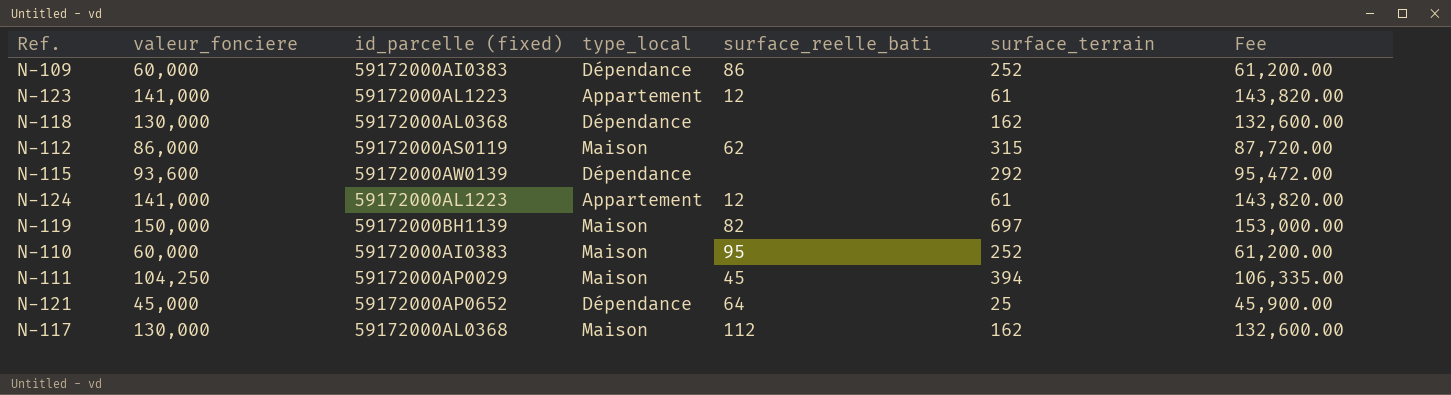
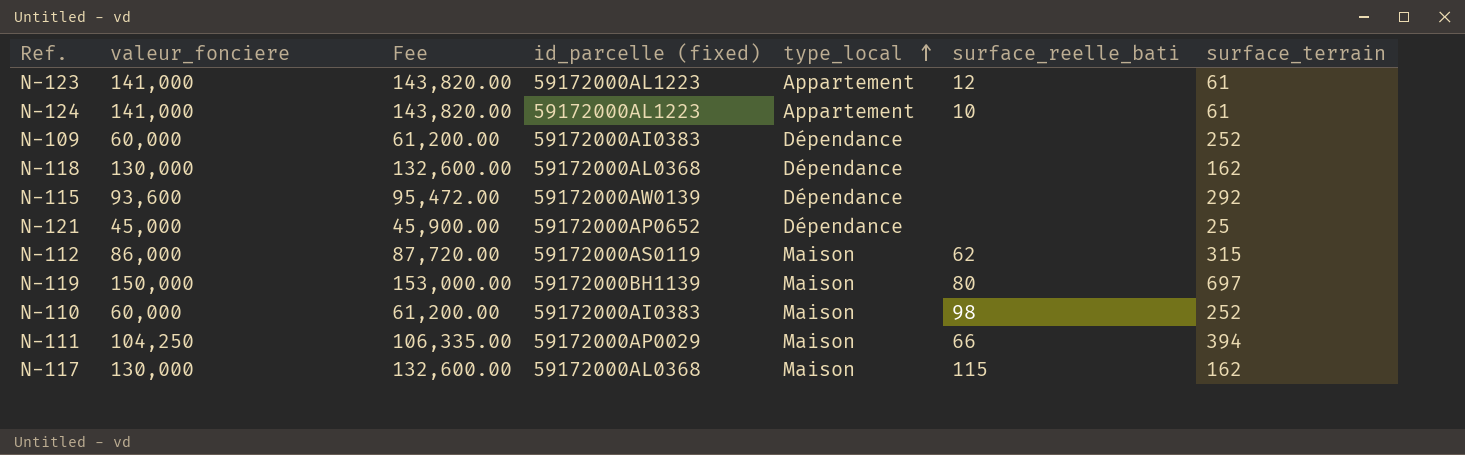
row order: none -> type_local ascending
column Fee | position: 7 -> 3
N-124 | surface_reelle_bati: 12 -> 10
N-109 | surface_reelle_bati: 86 -> none
N-121 | surface_reelle_bati: 64 -> none
N-119 | surface_reelle_bati: 82 -> 80
N-110 | surface_reelle_bati: 95 -> 98
N-111 | surface_reelle_bati: 45 -> 66
N-117 | surface_reelle_bati: 112 -> 115

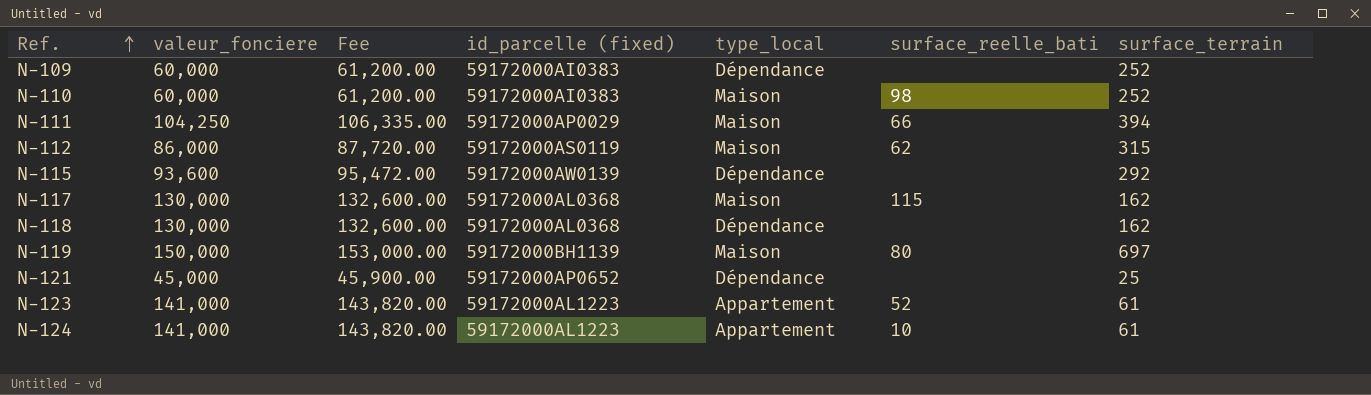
row order: type_local ascending -> Ref. ascending
N-123 | surface_reelle_bati: 12 -> 52

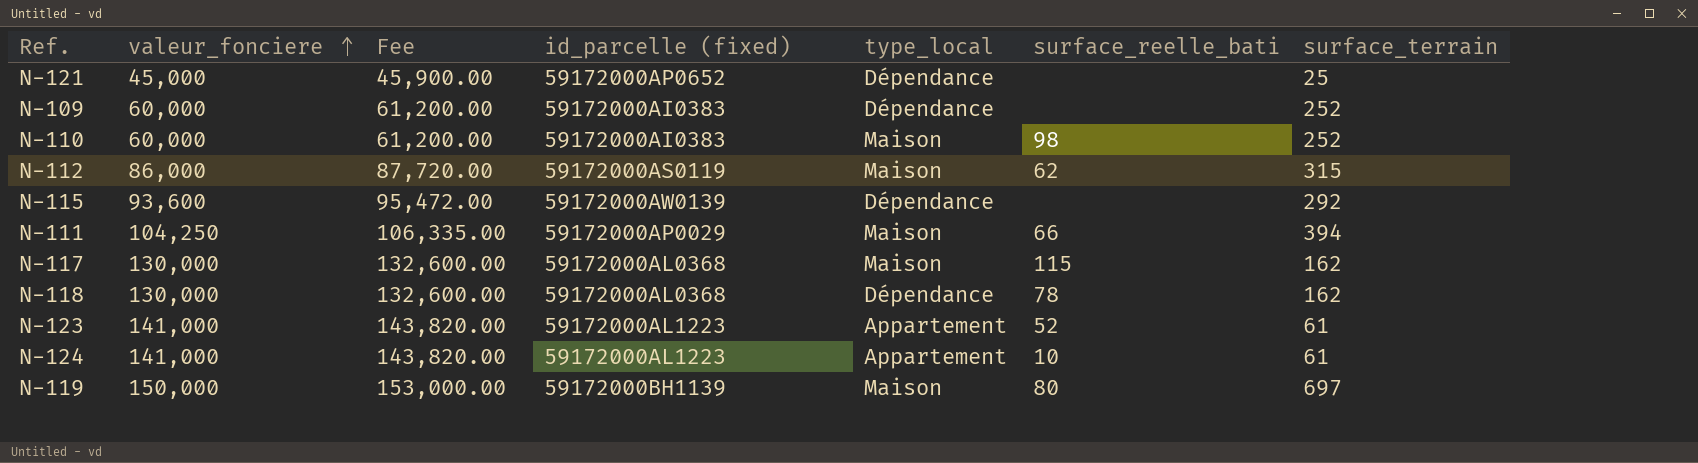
row order: Ref. ascending -> valeur_fonciere ascending
N-118 | surface_reelle_bati: none -> 78

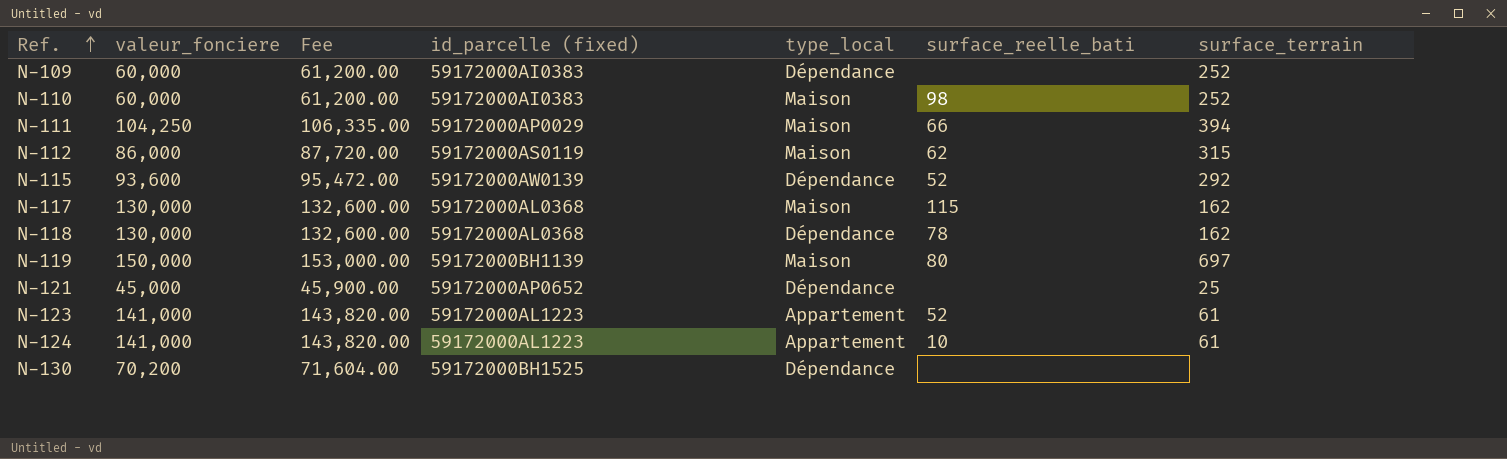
row order: valeur_fonciere ascending -> Ref. ascending
N-115 | surface_reelle_bati: none -> 52
row N-130: none -> 70,200 | 71,604.00 | 59172000BH1525 | Dépendance | none | none

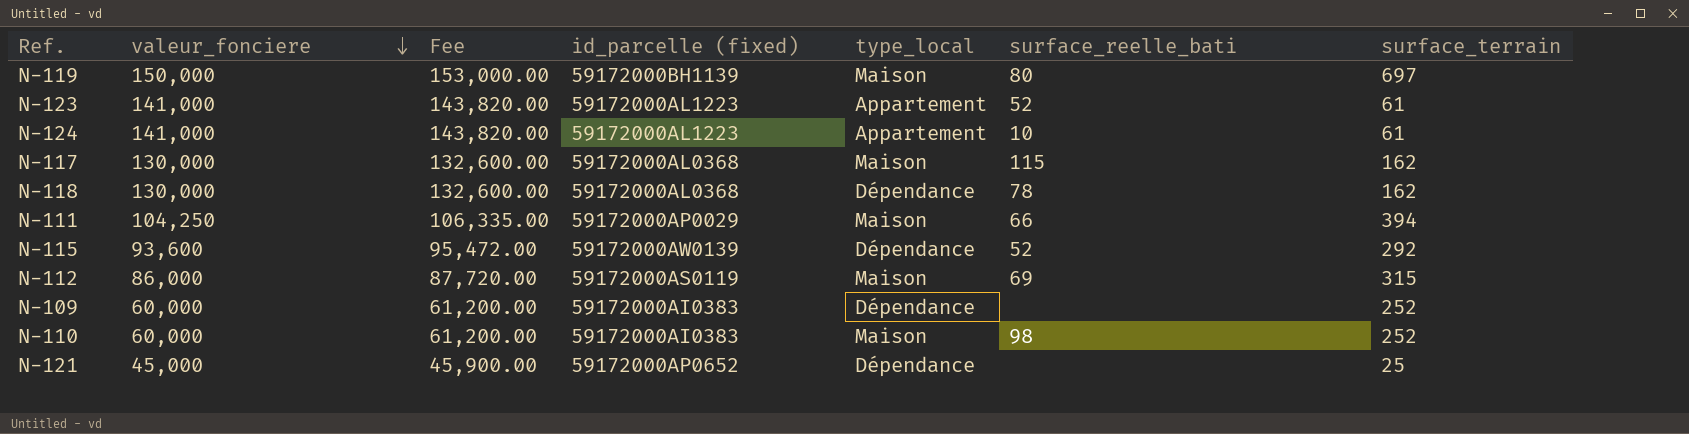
row order: Ref. ascending -> valeur_fonciere descending
row N-130: 70,200 | 71,604.00 | 59172000BH1525 | Dépendance | none | none -> none
N-112 | surface_reelle_bati: 62 -> 69

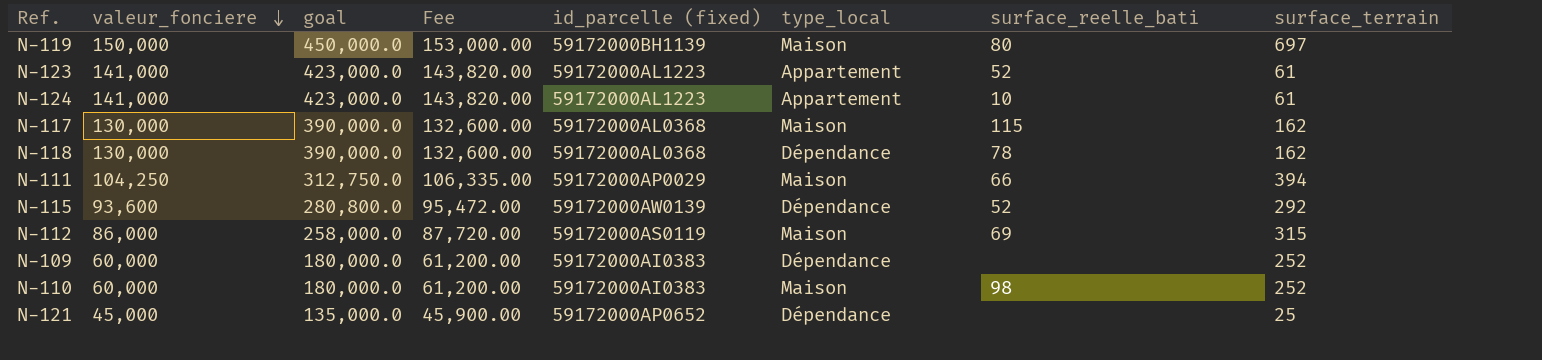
column goal | formula: none -> [valeur_fonciere] * 3

